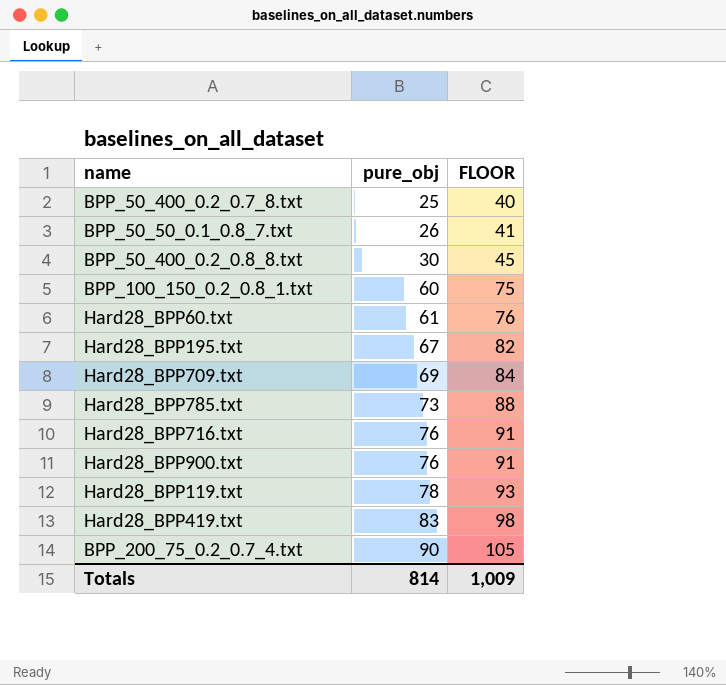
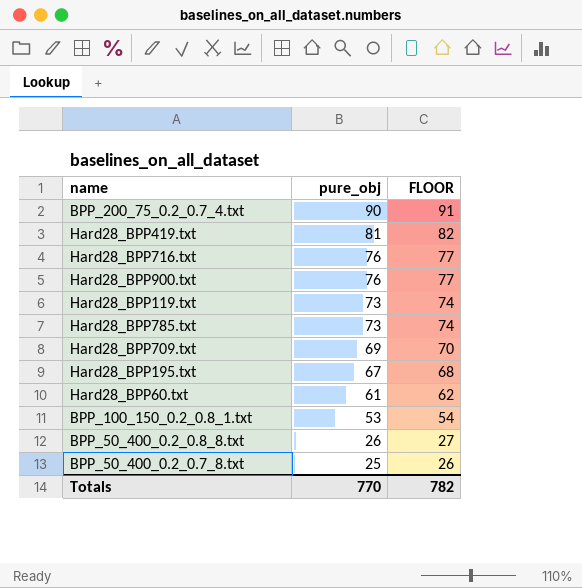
row order: pure_obj ascending -> pure_obj descending
column FLOOR | formula: [pure_obj] + 15 -> [pure_obj] + 1
row BPP_50_50_0.1_0.8_7.txt: 26 | 41 -> none
Hard28_BPP419.txt | pure_obj: 83 -> 81
Hard28_BPP119.txt | pure_obj: 78 -> 73
BPP_100_150_0.2_0.8_1.txt | pure_obj: 60 -> 53
BPP_50_400_0.2_0.8_8.txt | pure_obj: 30 -> 26
Totals | pure_obj: 814 -> 770
Totals | FLOOR: 1,009 -> 782

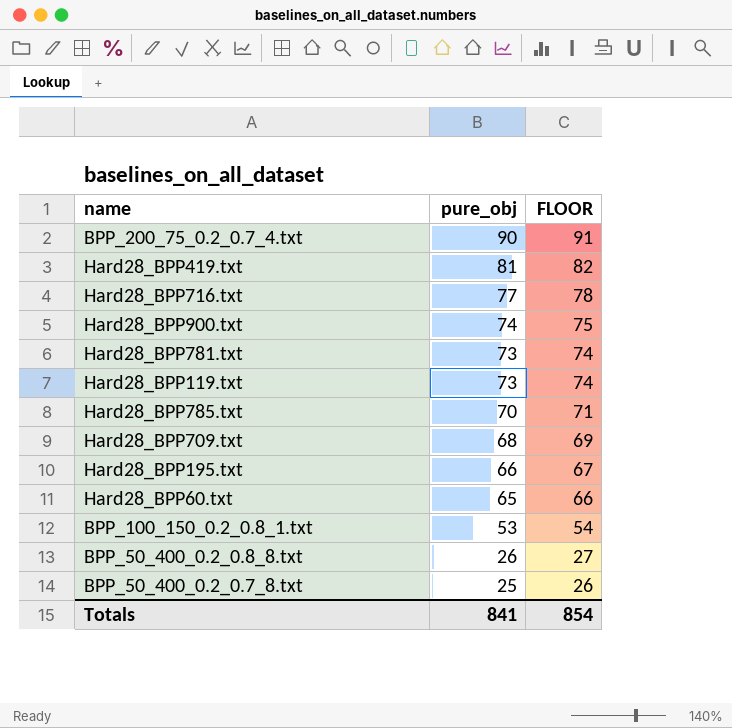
Hard28_BPP716.txt | pure_obj: 76 -> 77
Hard28_BPP716.txt | FLOOR: 77 -> 78
Hard28_BPP900.txt | pure_obj: 76 -> 74
Hard28_BPP900.txt | FLOOR: 77 -> 75
row Hard28_BPP781.txt: none -> 73 | 74
Hard28_BPP785.txt | pure_obj: 73 -> 70
Hard28_BPP785.txt | FLOOR: 74 -> 71
Hard28_BPP709.txt | pure_obj: 69 -> 68
Hard28_BPP709.txt | FLOOR: 70 -> 69
Hard28_BPP195.txt | pure_obj: 67 -> 66
Hard28_BPP195.txt | FLOOR: 68 -> 67
Hard28_BPP60.txt | pure_obj: 61 -> 65
Hard28_BPP60.txt | FLOOR: 62 -> 66
Totals | pure_obj: 770 -> 841
Totals | FLOOR: 782 -> 854

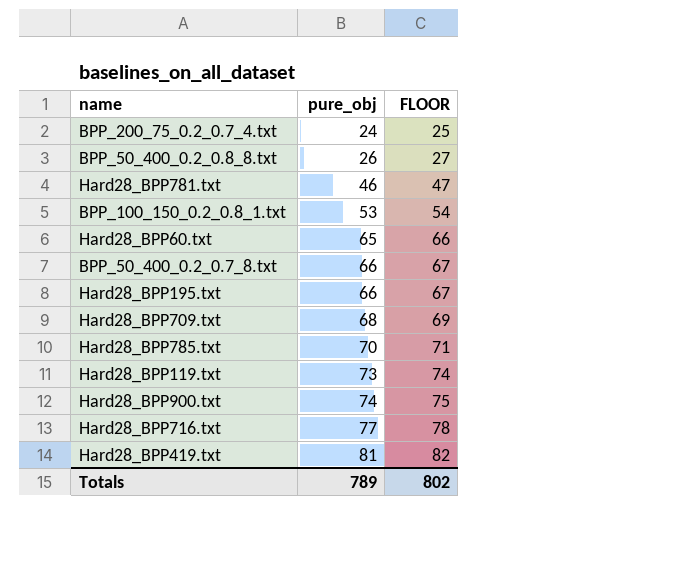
row order: pure_obj descending -> pure_obj ascending
BPP_200_75_0.2_0.7_4.txt | pure_obj: 90 -> 24
BPP_200_75_0.2_0.7_4.txt | FLOOR: 91 -> 25
Hard28_BPP781.txt | pure_obj: 73 -> 46
Hard28_BPP781.txt | FLOOR: 74 -> 47
BPP_50_400_0.2_0.7_8.txt | pure_obj: 25 -> 66
BPP_50_400_0.2_0.7_8.txt | FLOOR: 26 -> 67
Totals | pure_obj: 841 -> 789
Totals | FLOOR: 854 -> 802

